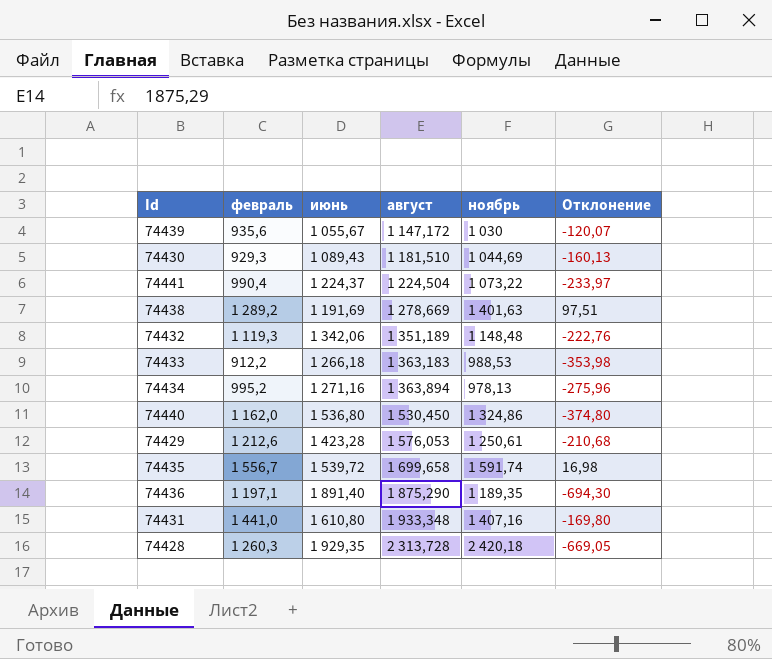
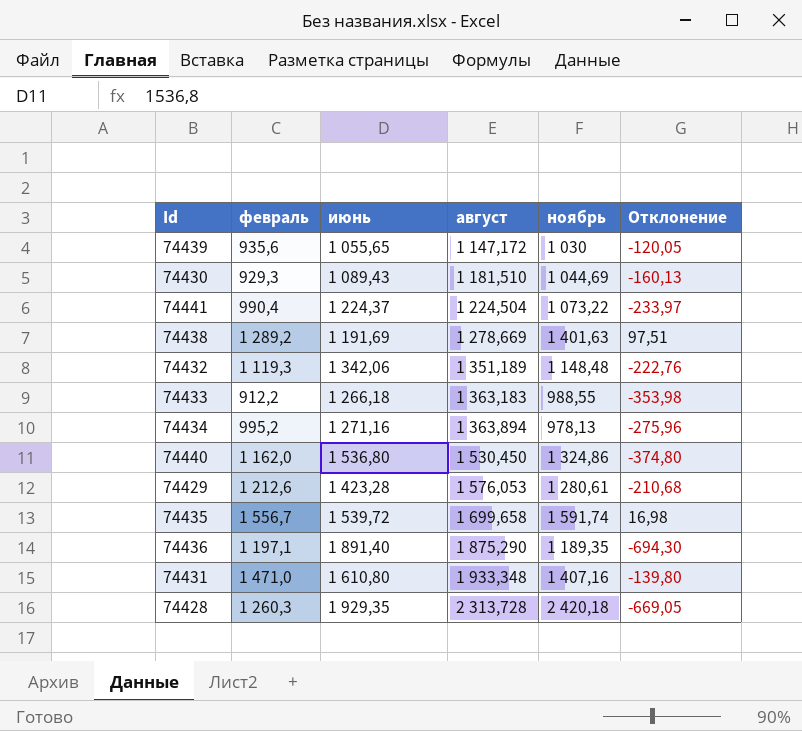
74439 | июнь: 1 055,67 -> 1 055,65
74439 | Отклонение: -120,07 -> -120,05
74433 | ноябрь: 988,53 -> 988,55
74429 | ноябрь: 1 250,61 -> 1 280,61
74431 | февраль: 1 441,0 -> 1 471,0
74431 | Отклонение: -169,80 -> -139,80

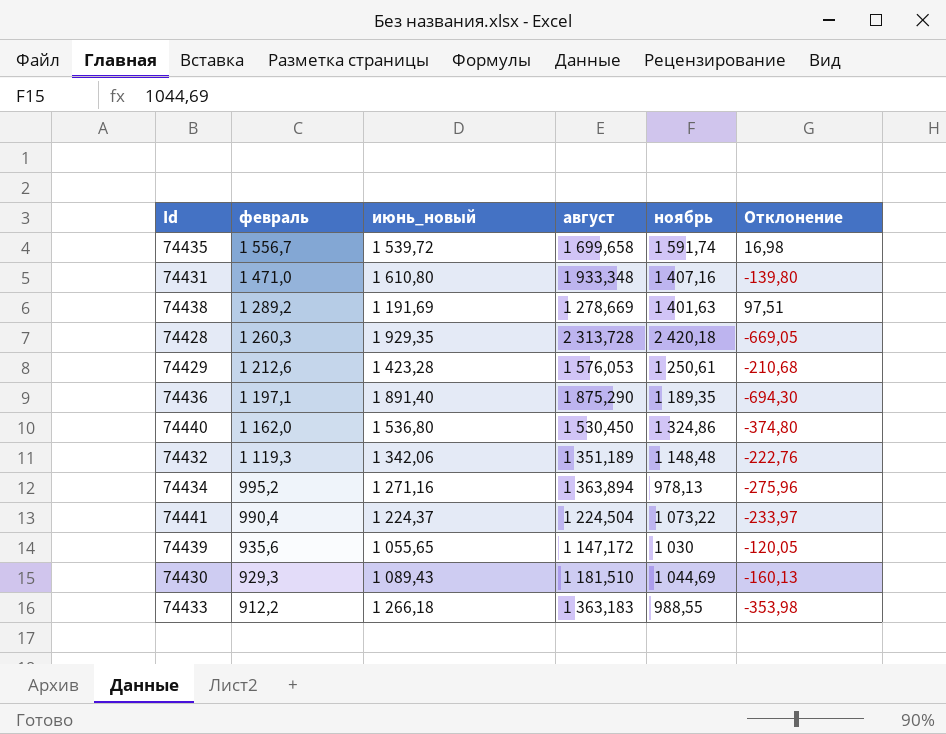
row order: август ascending -> февраль descending
column name: июнь -> июнь_новый
74429 | ноябрь: 1 280,61 -> 1 250,61

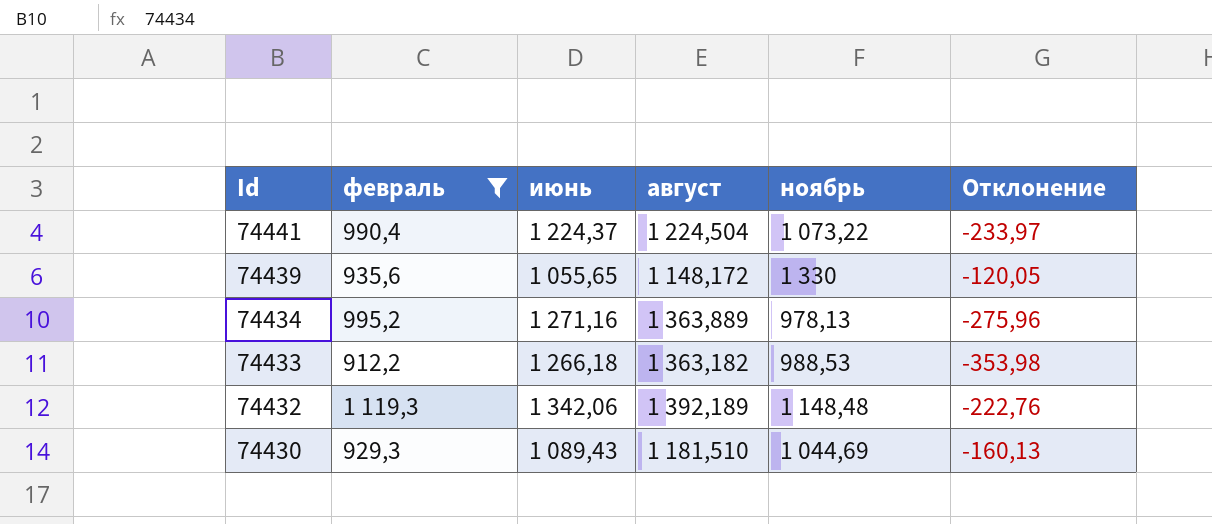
filter: none -> февраль <= 1 119,3
row order: февраль descending -> Id descending
column name: июнь_новый -> июнь
74439 | август: 1 147,172 -> 1 148,172
74439 | ноябрь: 1 030 -> 1 330
74434 | август: 1 363,894 -> 1 363,889
74433 | август: 1 363,183 -> 1 363,182
74433 | ноябрь: 988,55 -> 988,53
74432 | август: 1 351,189 -> 1 392,189

